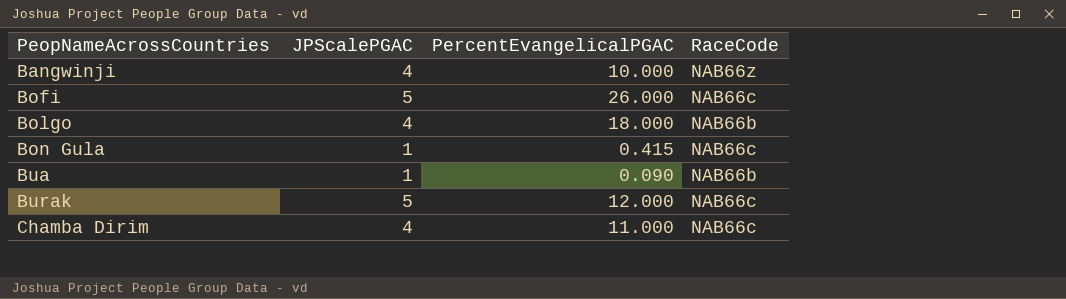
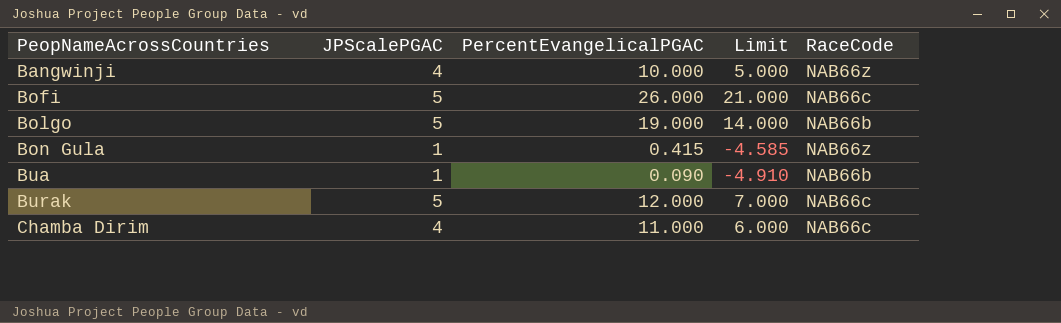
column Limit | formula: none -> [PercentEvangelicalPGAC] - 5
Bolgo | JPScalePGAC: 4 -> 5
Bolgo | PercentEvangelicalPGAC: 18.000 -> 19.000
Bon Gula | RaceCode: NAB66c -> NAB66z

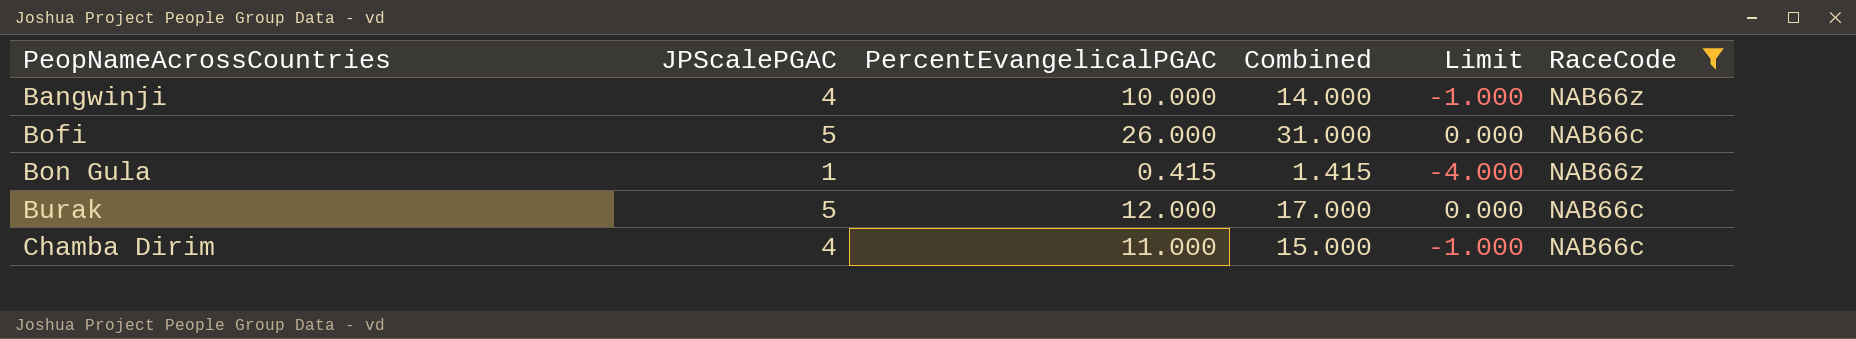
filter: none -> RaceCode != NAB66b
column Combined | formula: none -> [JPScalePGAC] + [PercentEvangelicalPGAC]
column Limit | formula: [PercentEvangelicalPGAC] - 5 -> [JPScalePGAC] - 5

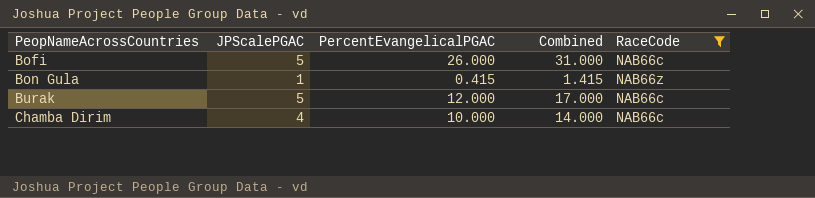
column Limit | formula: [JPScalePGAC] - 5 -> none
row Bangwinji: 4 | 10.000 | 14.000 | -1.000 | NAB66z -> none
Chamba Dirim | PercentEvangelicalPGAC: 11.000 -> 10.000
Chamba Dirim | Combined: 15.000 -> 14.000

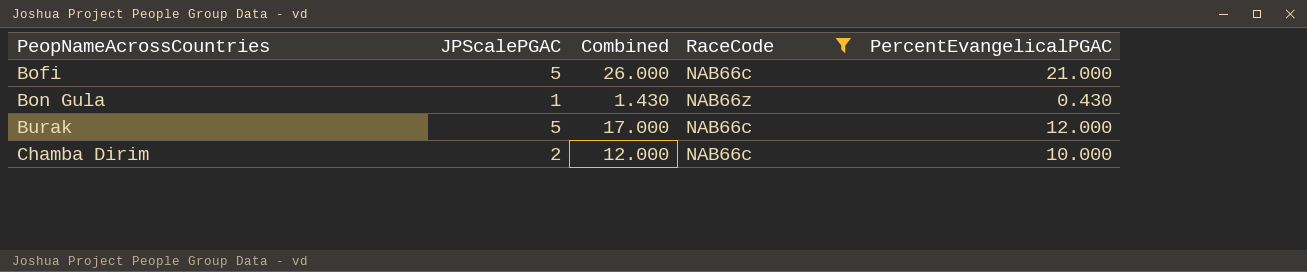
column PercentEvangelicalPGAC | position: 3 -> 5
Bofi | Combined: 31.000 -> 26.000
Bofi | PercentEvangelicalPGAC: 26.000 -> 21.000
Bon Gula | Combined: 1.415 -> 1.430
Bon Gula | PercentEvangelicalPGAC: 0.415 -> 0.430
Chamba Dirim | JPScalePGAC: 4 -> 2
Chamba Dirim | Combined: 14.000 -> 12.000

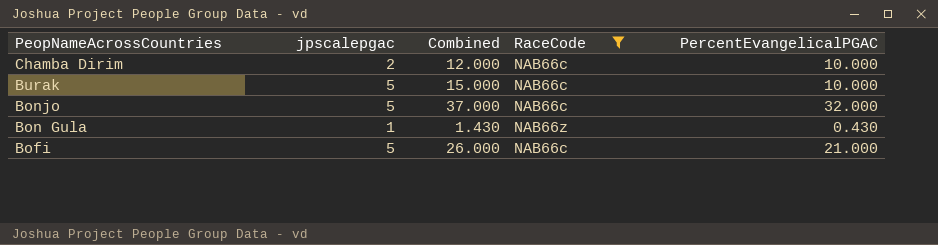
row order: PeopNameAcrossCountries ascending -> PeopNameAcrossCountries descending
column name: JPScalePGAC -> jpscalepgac
Burak | Combined: 17.000 -> 15.000
Burak | PercentEvangelicalPGAC: 12.000 -> 10.000
row Bonjo: none -> 5 | 37.000 | NAB66c | 32.000

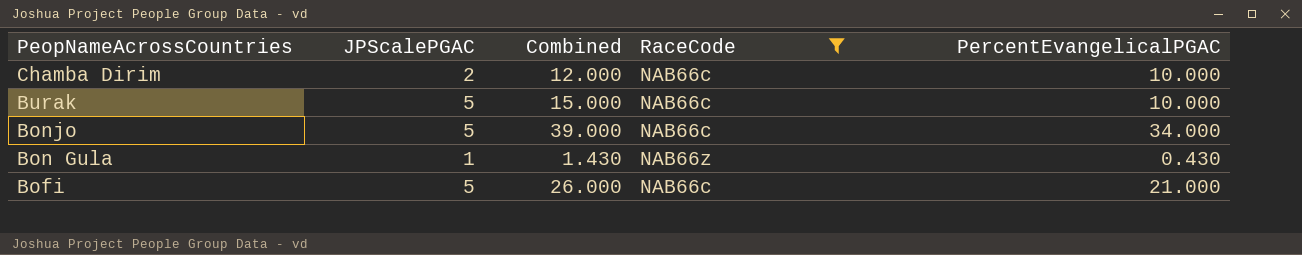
column name: jpscalepgac -> JPScalePGAC
Bonjo | Combined: 37.000 -> 39.000
Bonjo | PercentEvangelicalPGAC: 32.000 -> 34.000

